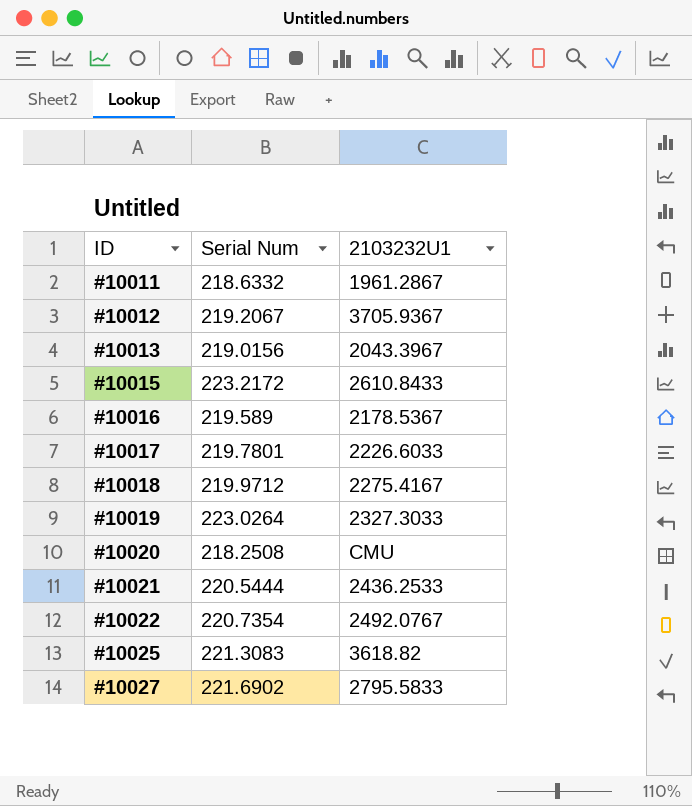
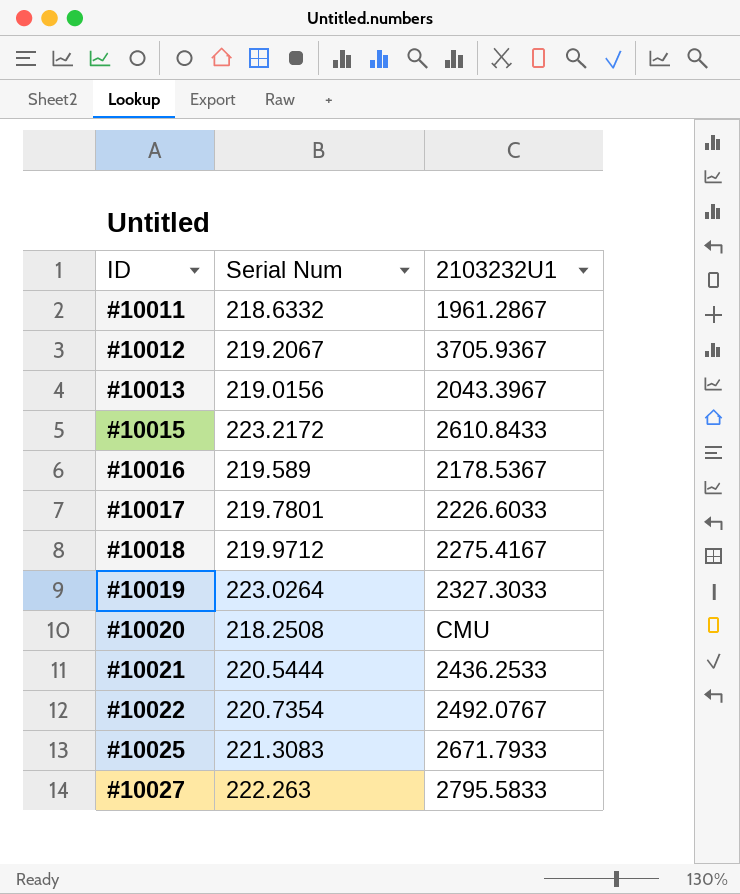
#10025 | 2103232U1: 3618.82 -> 2671.7933
#10027 | Serial Num: 221.6902 -> 222.263

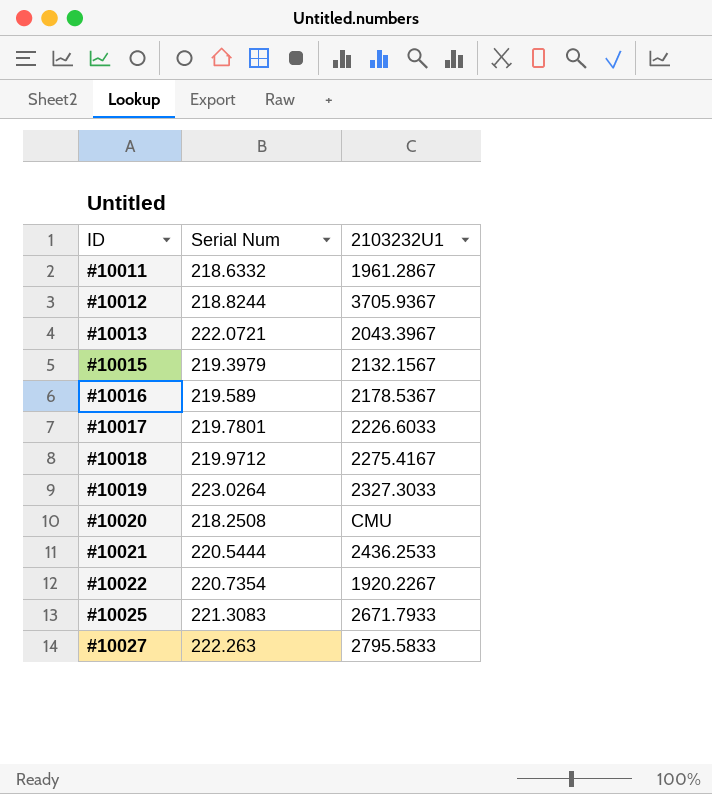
#10012 | Serial Num: 219.2067 -> 218.8244
#10013 | Serial Num: 219.0156 -> 222.0721
#10015 | Serial Num: 223.2172 -> 219.3979
#10015 | 2103232U1: 2610.8433 -> 2132.1567
#10022 | 2103232U1: 2492.0767 -> 1920.2267

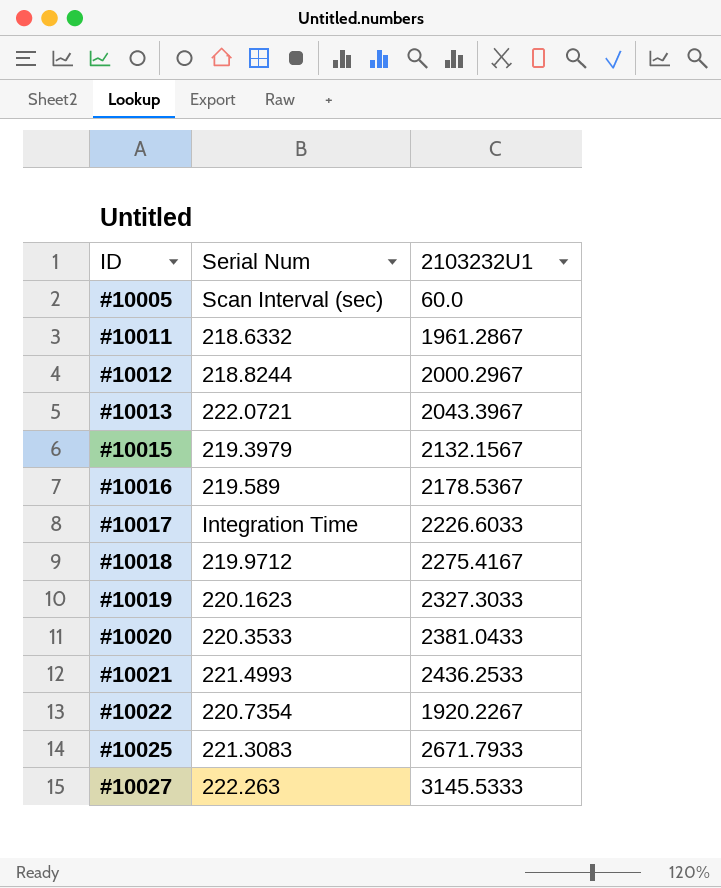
row #10005: none -> Scan Interval (sec) | 60.0
#10012 | 2103232U1: 3705.9367 -> 2000.2967
#10017 | Serial Num: 219.7801 -> Integration Time
#10019 | Serial Num: 223.0264 -> 220.1623
#10020 | Serial Num: 218.2508 -> 220.3533
#10020 | 2103232U1: CMU -> 2381.0433
#10021 | Serial Num: 220.5444 -> 221.4993
#10027 | 2103232U1: 2795.5833 -> 3145.5333

